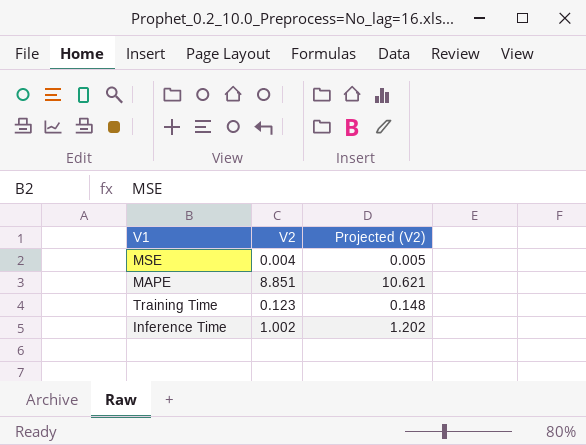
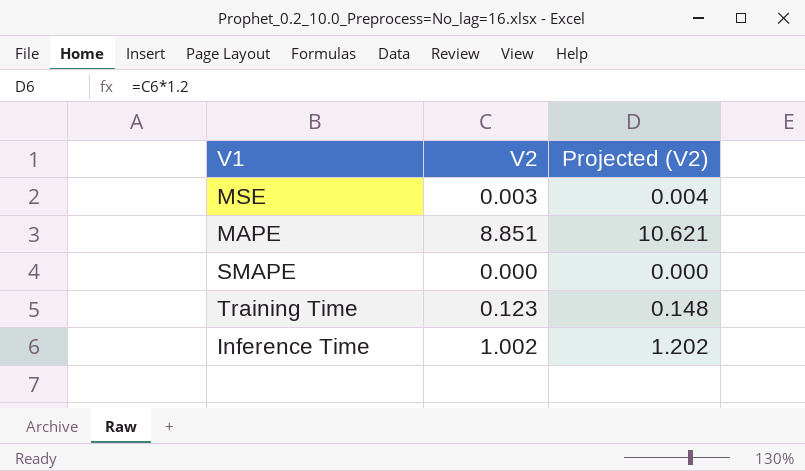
MSE | V2: 0.004 -> 0.003
MSE | Projected (V2): 0.005 -> 0.004
row SMAPE: none -> 0.000 | 0.000

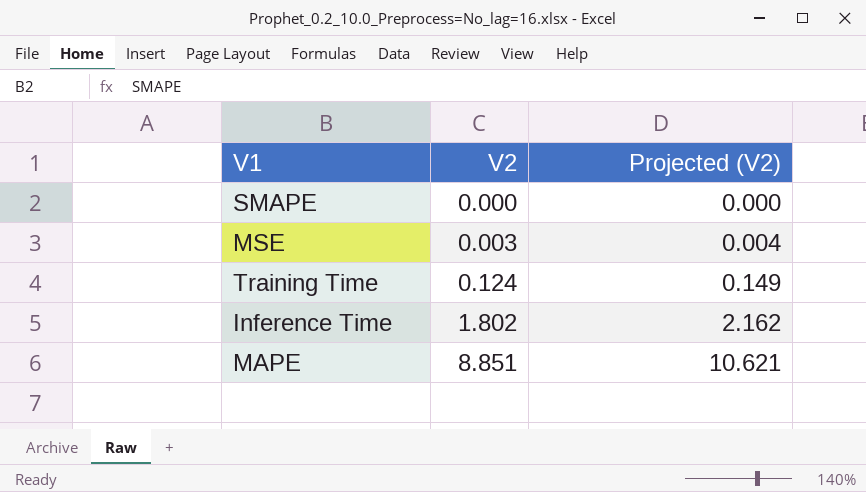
row order: none -> V2 ascending
Training Time | V2: 0.123 -> 0.124
Training Time | Projected (V2): 0.148 -> 0.149
Inference Time | V2: 1.002 -> 1.802
Inference Time | Projected (V2): 1.202 -> 2.162

